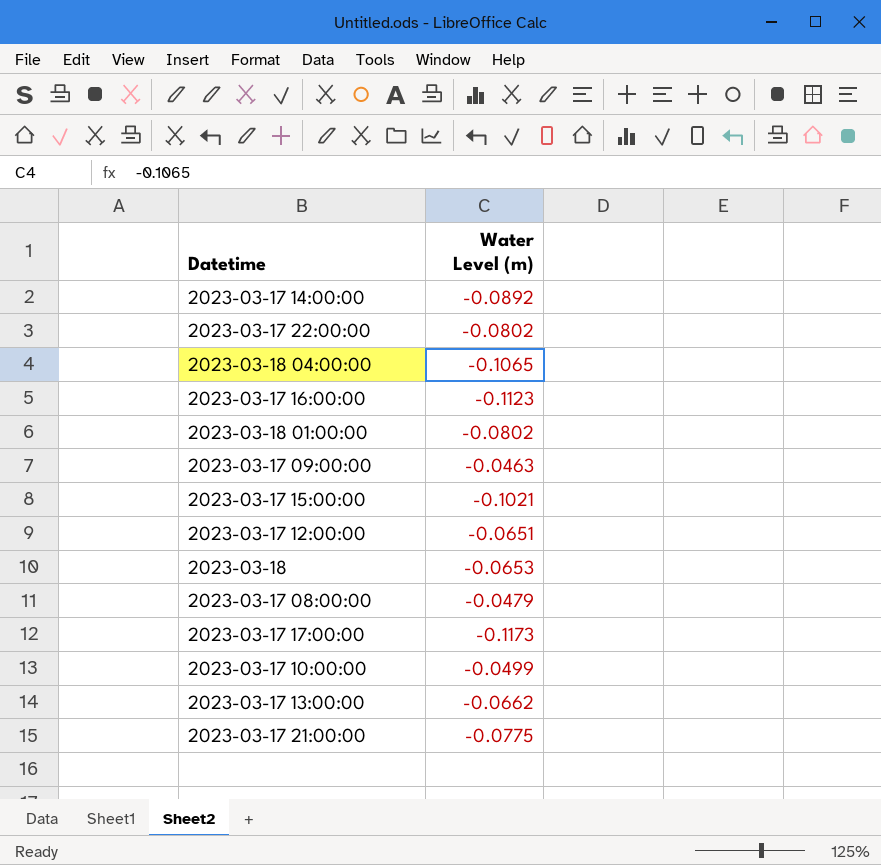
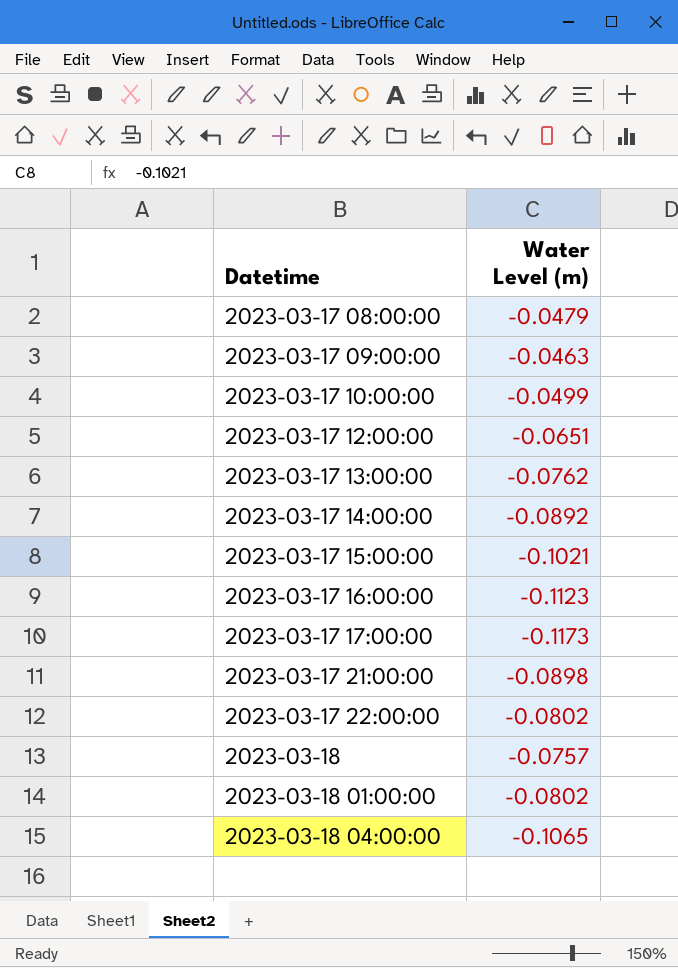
row order: none -> Datetime ascending
2023-03-17 13:00:00 | Water Level (m): -0.0662 -> -0.0762
2023-03-17 21:00:00 | Water Level (m): -0.0775 -> -0.0898
2023-03-18 | Water Level (m): -0.0653 -> -0.0757

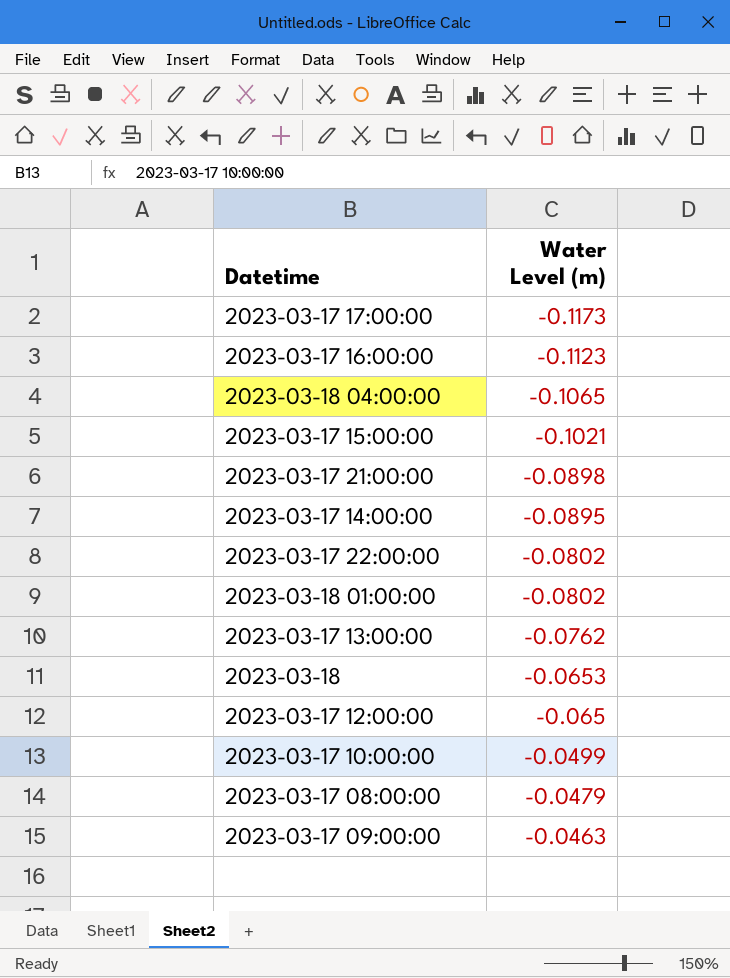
row order: Datetime ascending -> Water Level (m) ascending
2023-03-17 14:00:00 | Water Level (m): -0.0892 -> -0.0895
2023-03-18 | Water Level (m): -0.0757 -> -0.0653
2023-03-17 12:00:00 | Water Level (m): -0.0651 -> -0.065

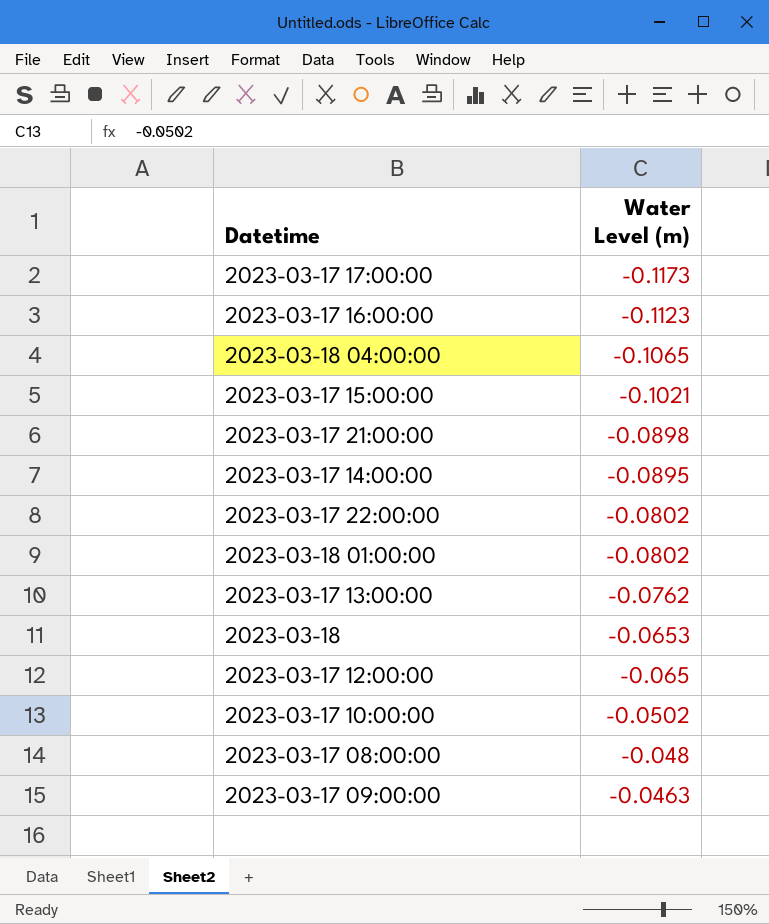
2023-03-17 10:00:00 | Water Level (m): -0.0499 -> -0.0502
2023-03-17 08:00:00 | Water Level (m): -0.0479 -> -0.048

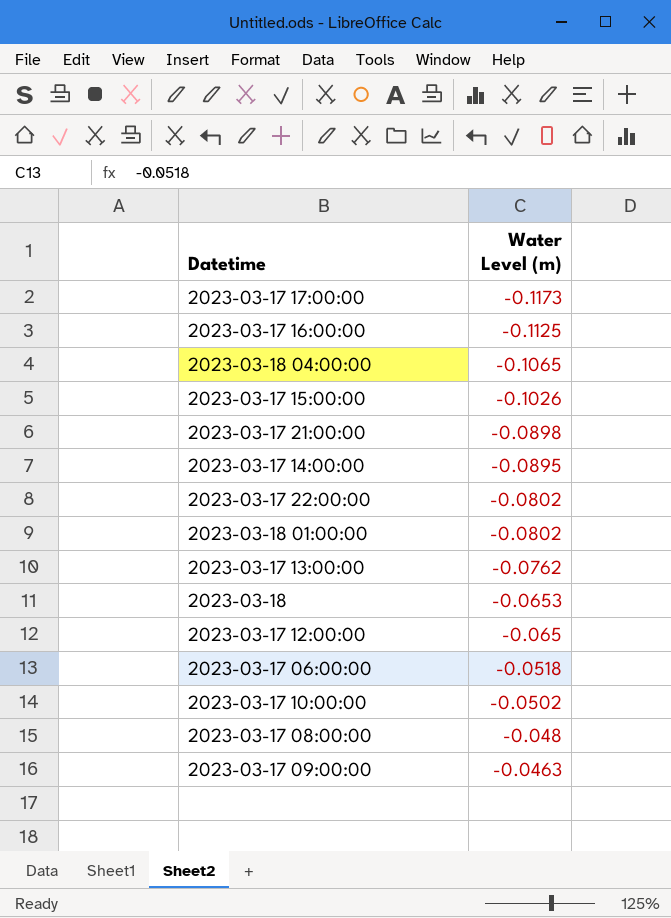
2023-03-17 16:00:00 | Water Level (m): -0.1123 -> -0.1125
2023-03-17 15:00:00 | Water Level (m): -0.1021 -> -0.1026
row 2023-03-17 06:00:00: none -> -0.0518

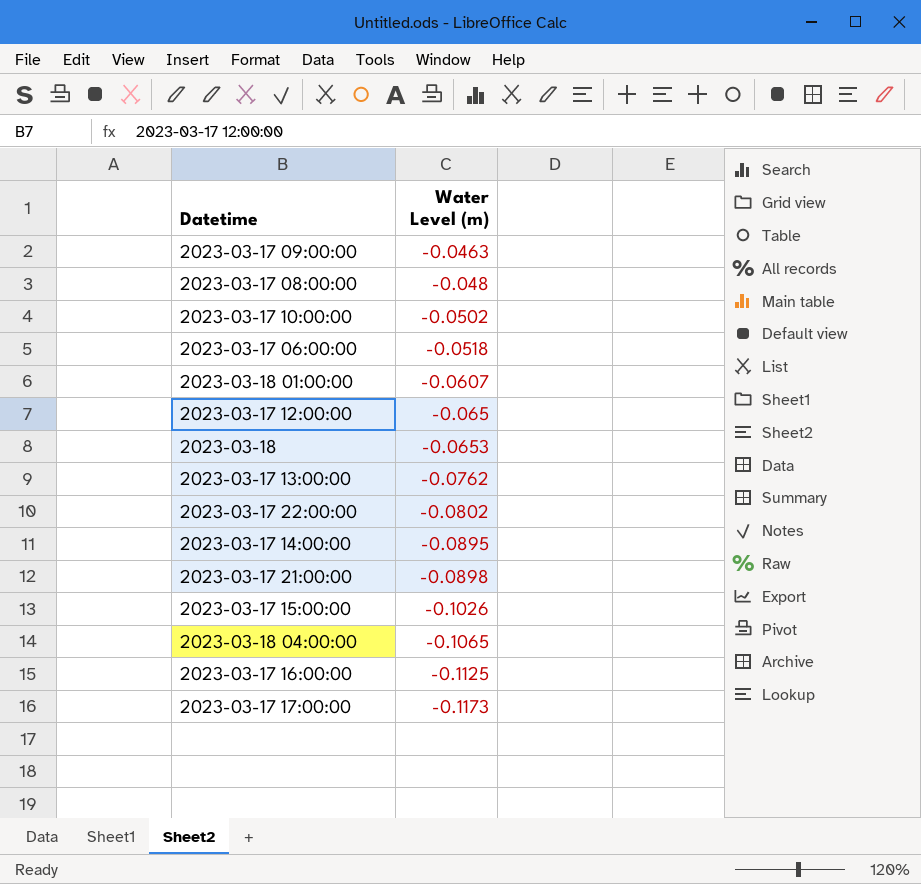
row order: Water Level (m) ascending -> Water Level (m) descending
2023-03-18 01:00:00 | Water Level (m): -0.0802 -> -0.0607

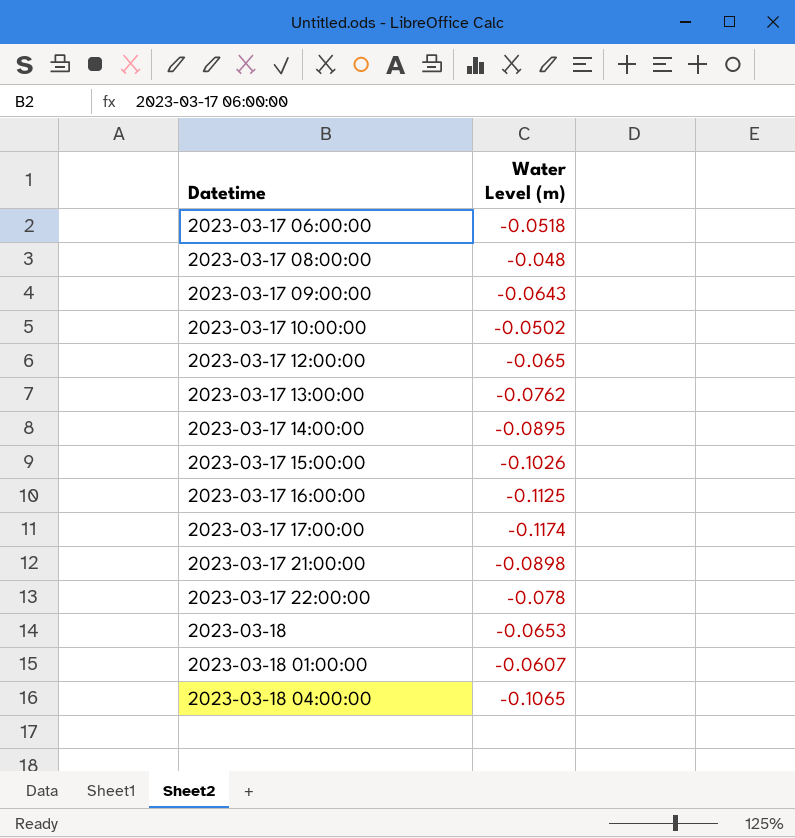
row order: Water Level (m) descending -> Datetime ascending
2023-03-17 09:00:00 | Water Level (m): -0.0463 -> -0.0643
2023-03-17 17:00:00 | Water Level (m): -0.1173 -> -0.1174
2023-03-17 22:00:00 | Water Level (m): -0.0802 -> -0.078

